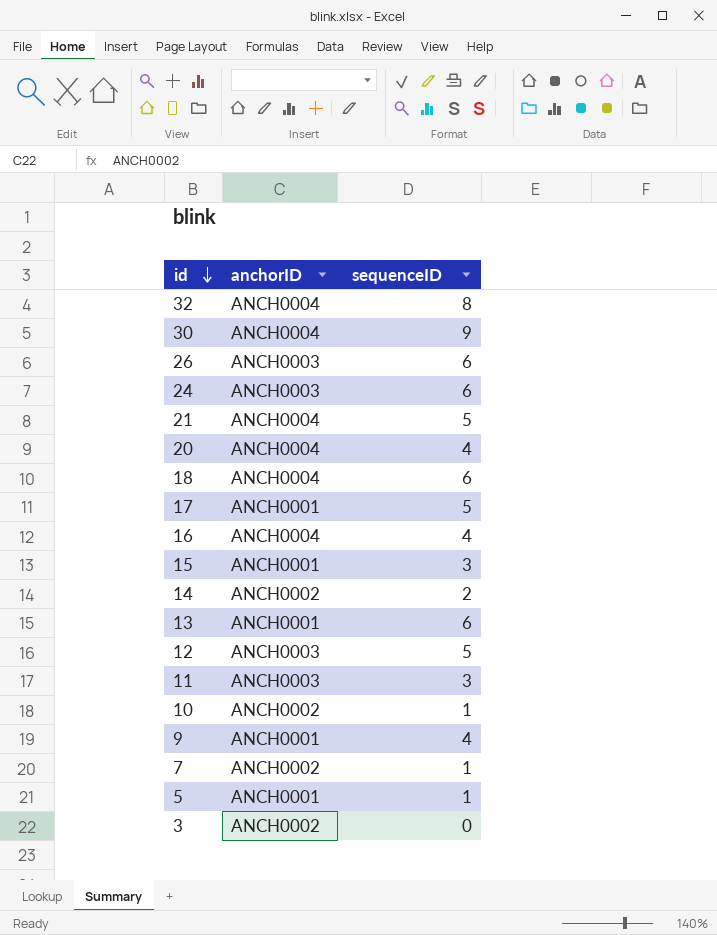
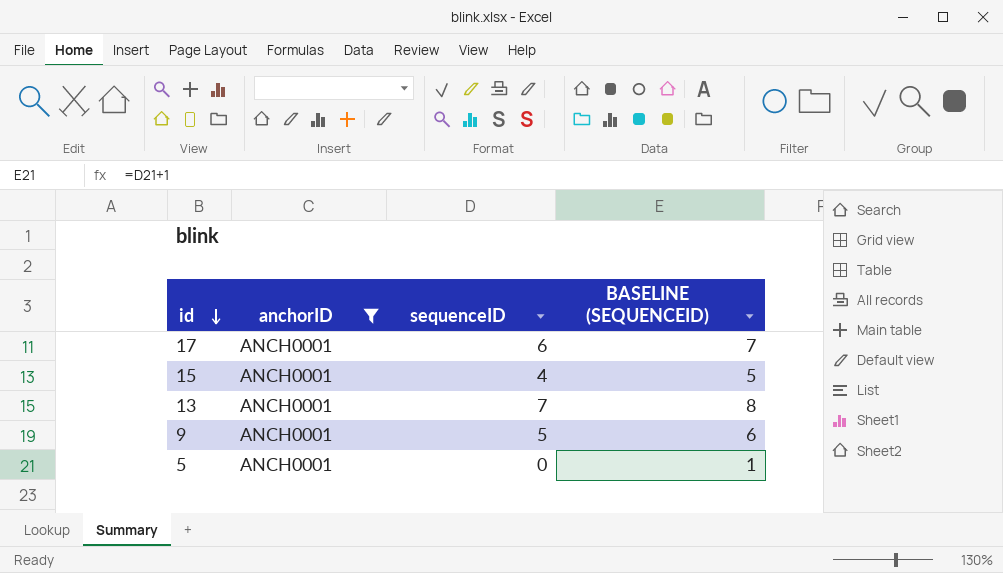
filter: none -> anchorID = ANCH0001
column BASELINE (SEQUENCEID) | formula: none -> [sequenceID] + 1
17 | sequenceID: 5 -> 6
15 | sequenceID: 3 -> 4
13 | sequenceID: 6 -> 7
9 | sequenceID: 4 -> 5
5 | sequenceID: 1 -> 0

